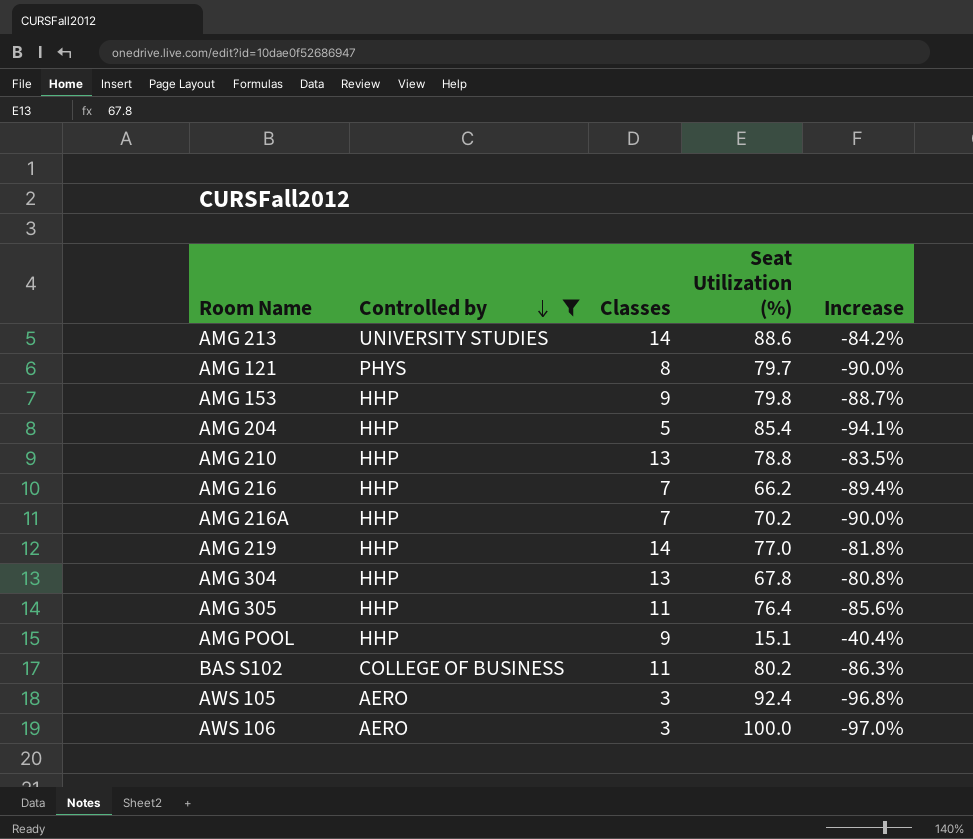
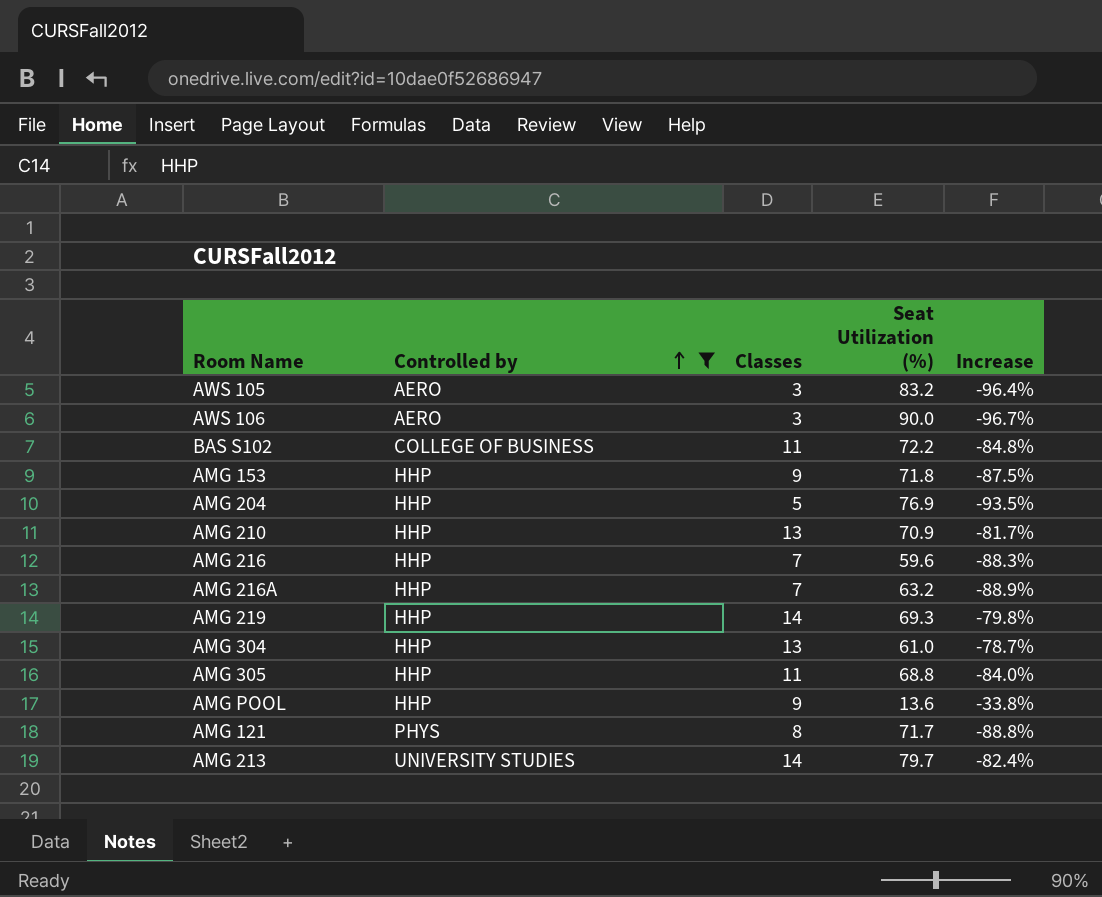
row order: Controlled by descending -> Controlled by ascending
AWS 105 | Seat Utilization (%): 92.4 -> 83.2
AWS 105 | Increase: -96.8% -> -96.4%
AWS 106 | Seat Utilization (%): 100.0 -> 90.0
AWS 106 | Increase: -97.0% -> -96.7%
BAS S102 | Seat Utilization (%): 80.2 -> 72.2
BAS S102 | Increase: -86.3% -> -84.8%
AMG 153 | Seat Utilization (%): 79.8 -> 71.8
AMG 153 | Increase: -88.7% -> -87.5%
AMG 204 | Seat Utilization (%): 85.4 -> 76.9
AMG 204 | Increase: -94.1% -> -93.5%
AMG 210 | Seat Utilization (%): 78.8 -> 70.9
AMG 210 | Increase: -83.5% -> -81.7%
AMG 216 | Seat Utilization (%): 66.2 -> 59.6
AMG 216 | Increase: -89.4% -> -88.3%
AMG 216A | Seat Utilization (%): 70.2 -> 63.2
AMG 216A | Increase: -90.0% -> -88.9%
AMG 219 | Seat Utilization (%): 77.0 -> 69.3
AMG 219 | Increase: -81.8% -> -79.8%
AMG 304 | Seat Utilization (%): 67.8 -> 61.0
AMG 304 | Increase: -80.8% -> -78.7%
AMG 305 | Seat Utilization (%): 76.4 -> 68.8
AMG 305 | Increase: -85.6% -> -84.0%
AMG POOL | Seat Utilization (%): 15.1 -> 13.6
AMG POOL | Increase: -40.4% -> -33.8%
AMG 121 | Seat Utilization (%): 79.7 -> 71.7
AMG 121 | Increase: -90.0% -> -88.8%
AMG 213 | Seat Utilization (%): 88.6 -> 79.7
AMG 213 | Increase: -84.2% -> -82.4%

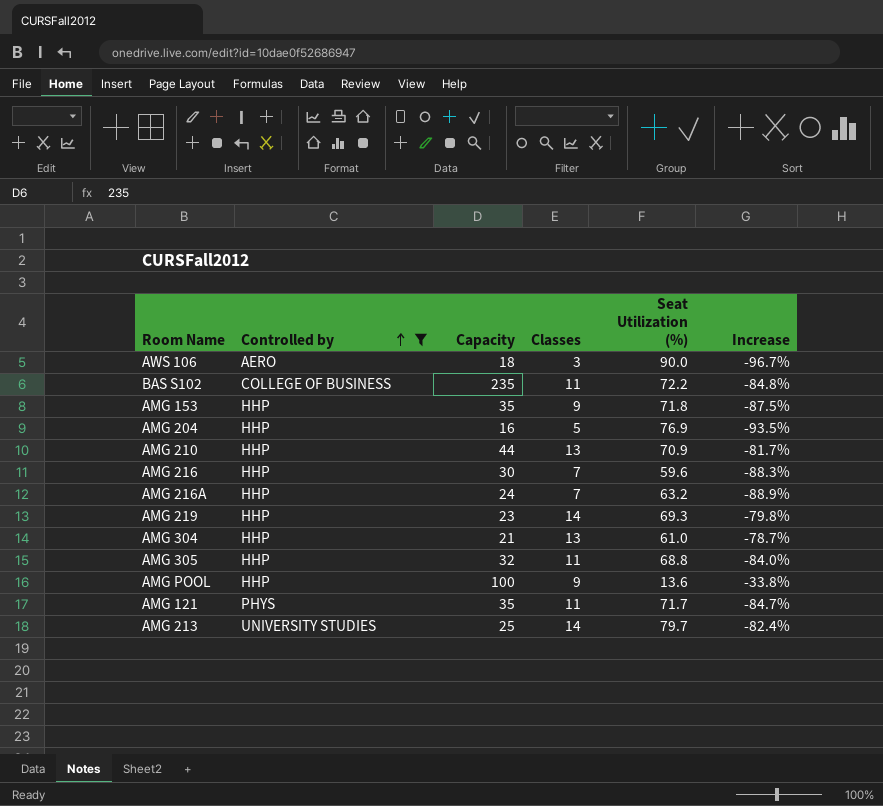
column Capacity | position: none -> 3
row AWS 105: AERO | 3 | 83.2 | -96.4% -> none
AMG 121 | Classes: 8 -> 11
AMG 121 | Increase: -88.8% -> -84.7%

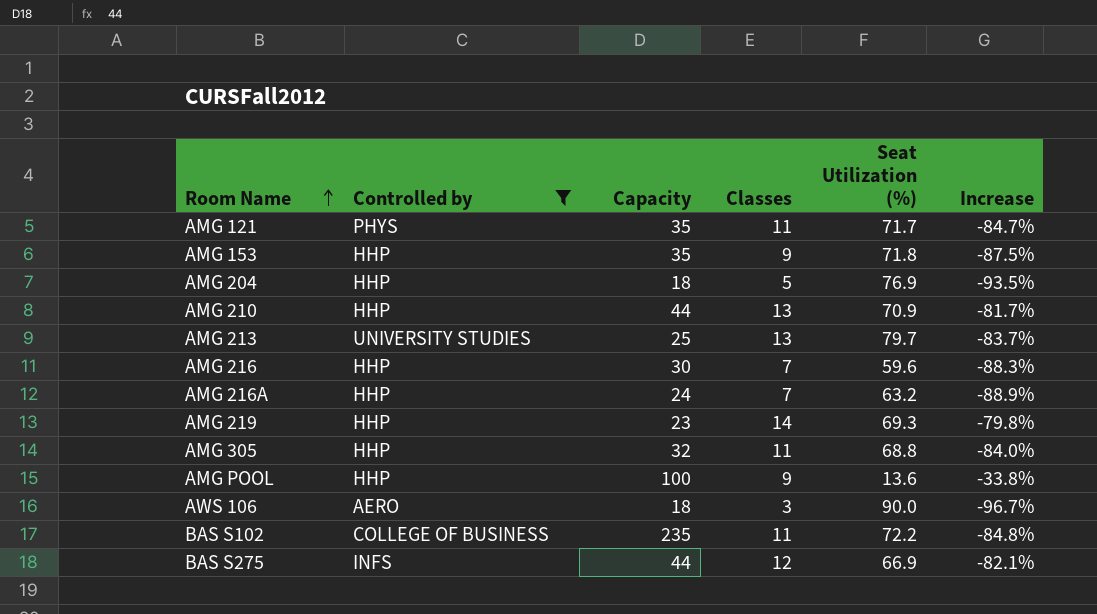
row order: Controlled by ascending -> Room Name ascending
row AMG 304: HHP | 21 | 13 | 61.0 | -78.7% -> none
AMG 204 | Capacity: 16 -> 18
AMG 213 | Classes: 14 -> 13
AMG 213 | Increase: -82.4% -> -83.7%
row BAS S275: none -> INFS | 44 | 12 | 66.9 | -82.1%

